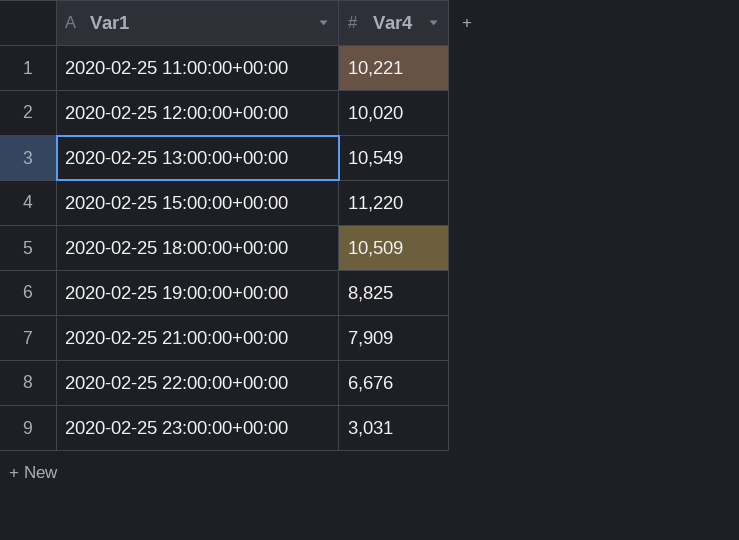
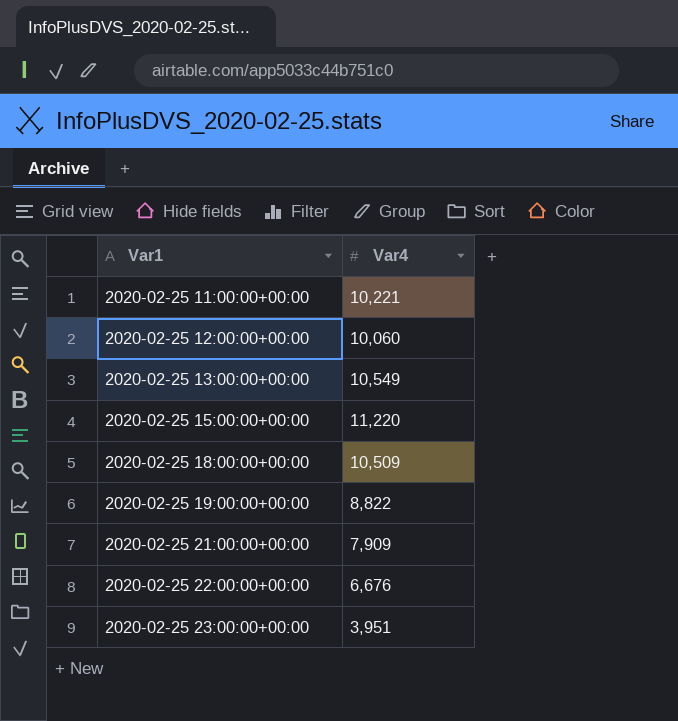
2020-02-25 12:00:00+00:00 | Var4: 10,020 -> 10,060
2020-02-25 19:00:00+00:00 | Var4: 8,825 -> 8,822
2020-02-25 23:00:00+00:00 | Var4: 3,031 -> 3,951

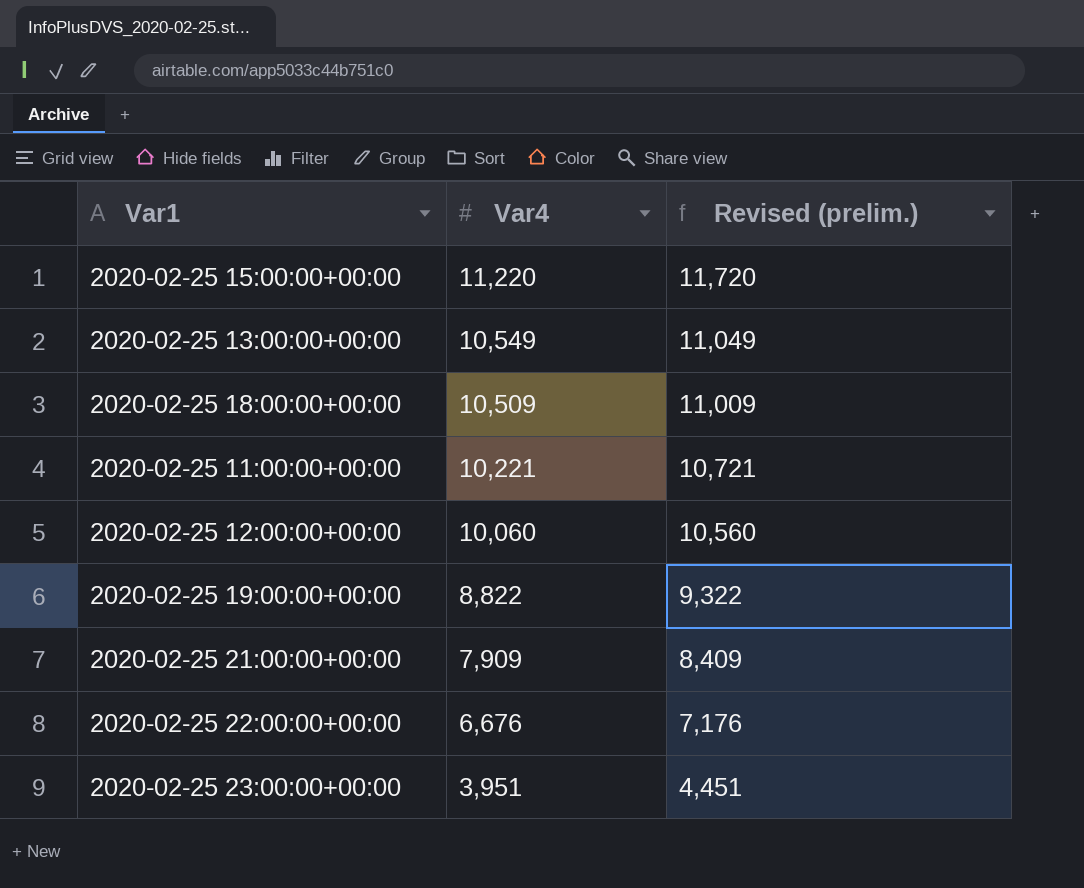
row order: Var1 ascending -> Var4 descending
column Revised (prelim.) | formula: none -> [Var4] + 500

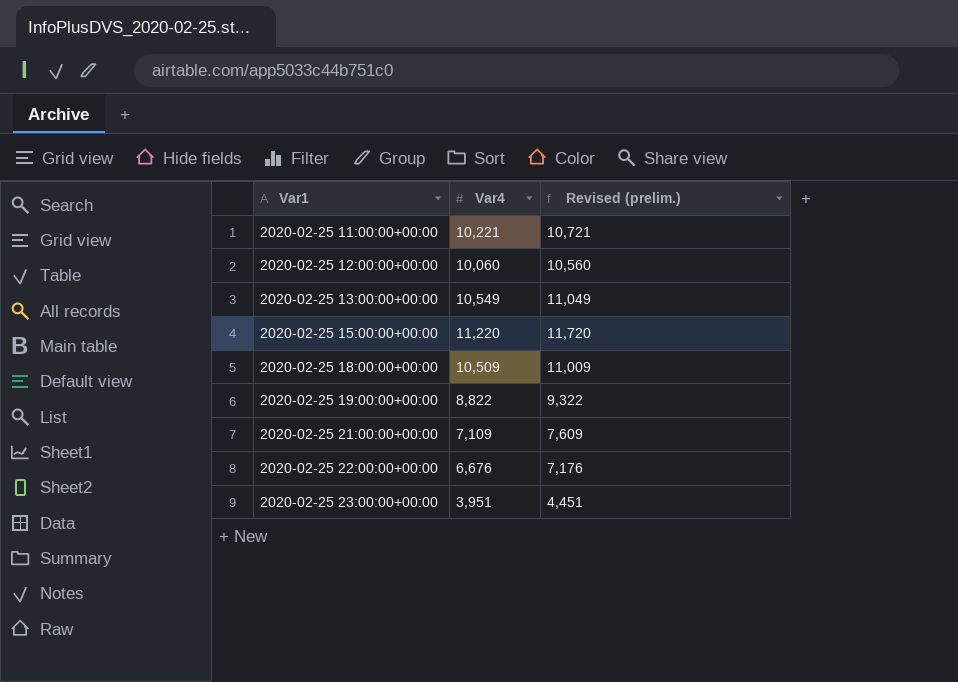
row order: Var4 descending -> Var1 ascending
2020-02-25 21:00:00+00:00 | Var4: 7,909 -> 7,109
2020-02-25 21:00:00+00:00 | Revised (prelim.): 8,409 -> 7,609

